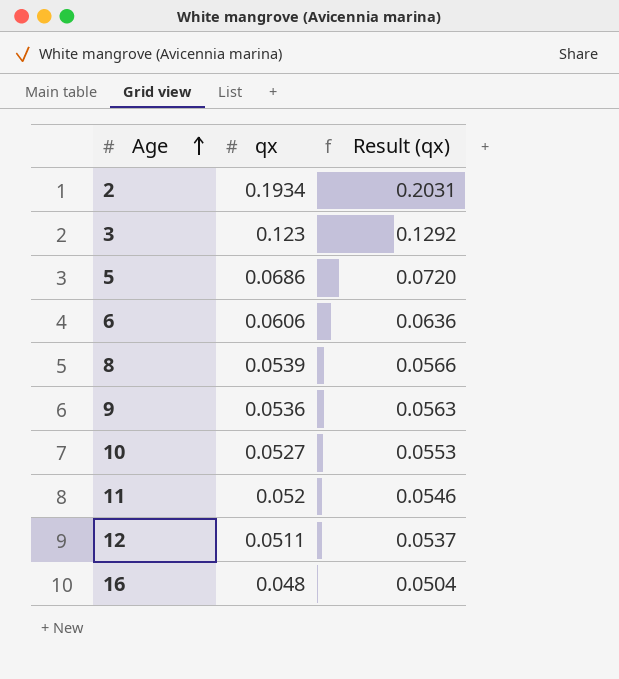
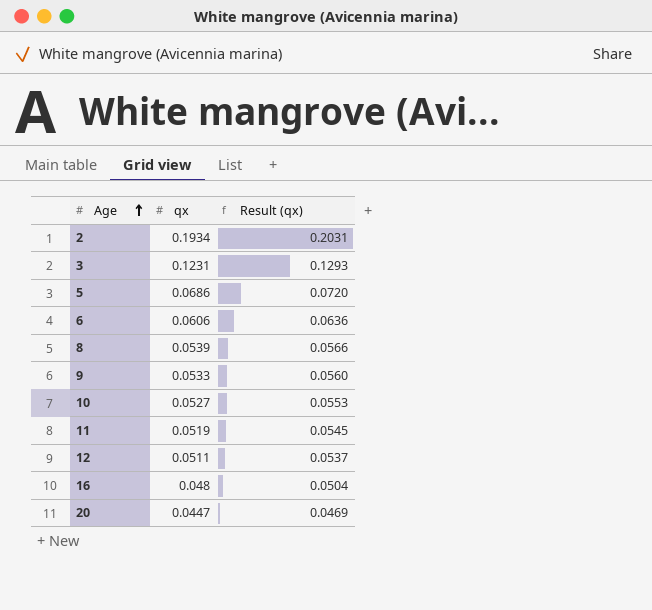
3 | qx: 0.123 -> 0.1231
3 | Result (qx): 0.1292 -> 0.1293
9 | qx: 0.0536 -> 0.0533
9 | Result (qx): 0.0563 -> 0.0560
11 | qx: 0.052 -> 0.0519
11 | Result (qx): 0.0546 -> 0.0545
row 20: none -> 0.0447 | 0.0469

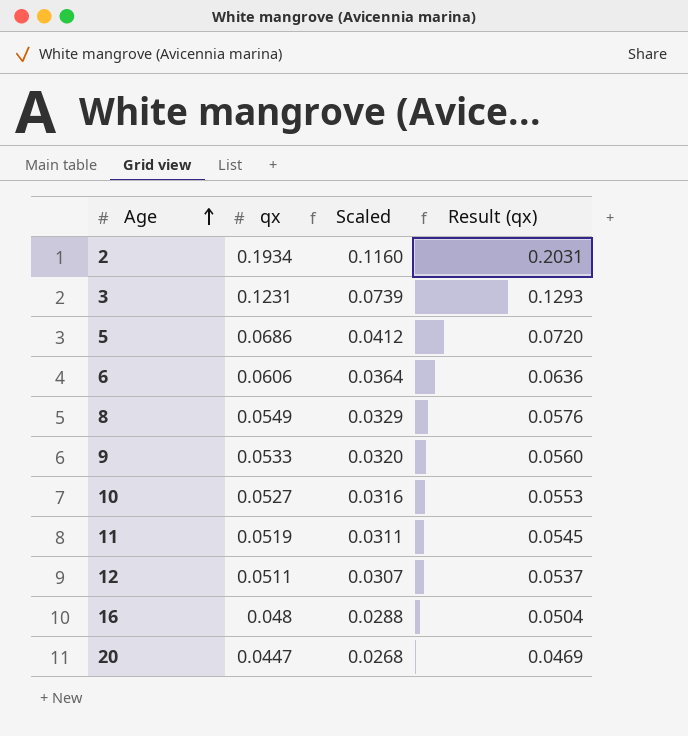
column Scaled | formula: none -> [qx] * 0.6
8 | qx: 0.0539 -> 0.0549
8 | Result (qx): 0.0566 -> 0.0576

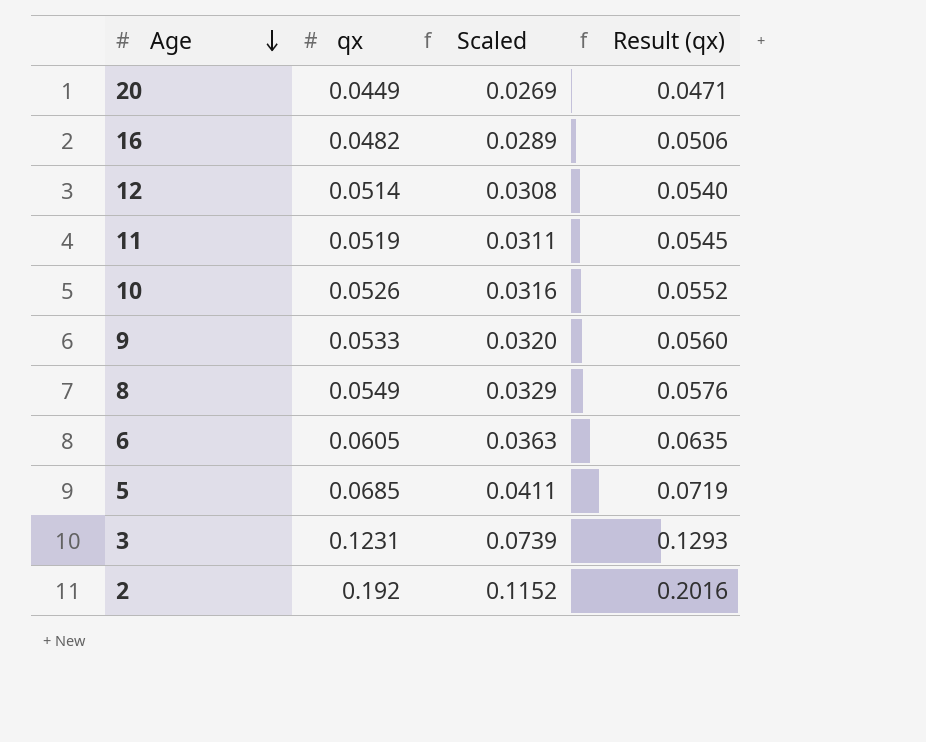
row order: Age ascending -> Age descending
20 | qx: 0.0447 -> 0.0449
20 | Scaled: 0.0268 -> 0.0269
20 | Result (qx): 0.0469 -> 0.0471
16 | qx: 0.048 -> 0.0482
16 | Scaled: 0.0288 -> 0.0289
16 | Result (qx): 0.0504 -> 0.0506
12 | qx: 0.0511 -> 0.0514
12 | Scaled: 0.0307 -> 0.0308
12 | Result (qx): 0.0537 -> 0.0540
10 | qx: 0.0527 -> 0.0526
10 | Result (qx): 0.0553 -> 0.0552
6 | qx: 0.0606 -> 0.0605
6 | Scaled: 0.0364 -> 0.0363
6 | Result (qx): 0.0636 -> 0.0635
5 | qx: 0.0686 -> 0.0685
5 | Scaled: 0.0412 -> 0.0411
5 | Result (qx): 0.0720 -> 0.0719
2 | qx: 0.1934 -> 0.192
2 | Scaled: 0.1160 -> 0.1152
2 | Result (qx): 0.2031 -> 0.2016

